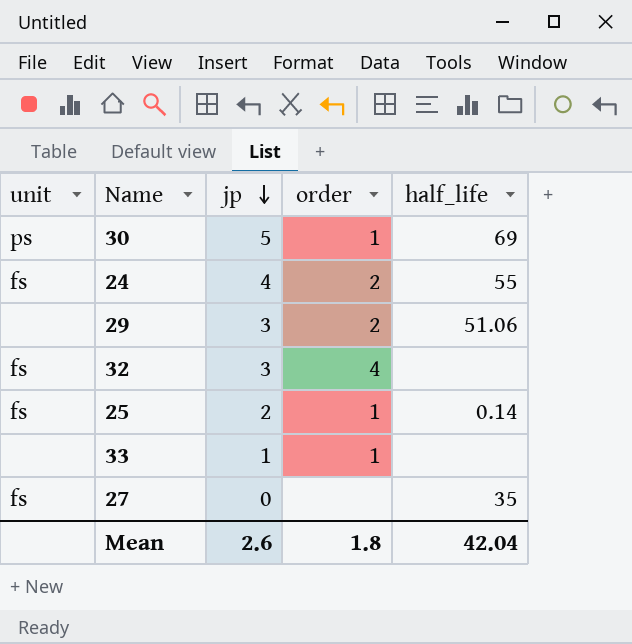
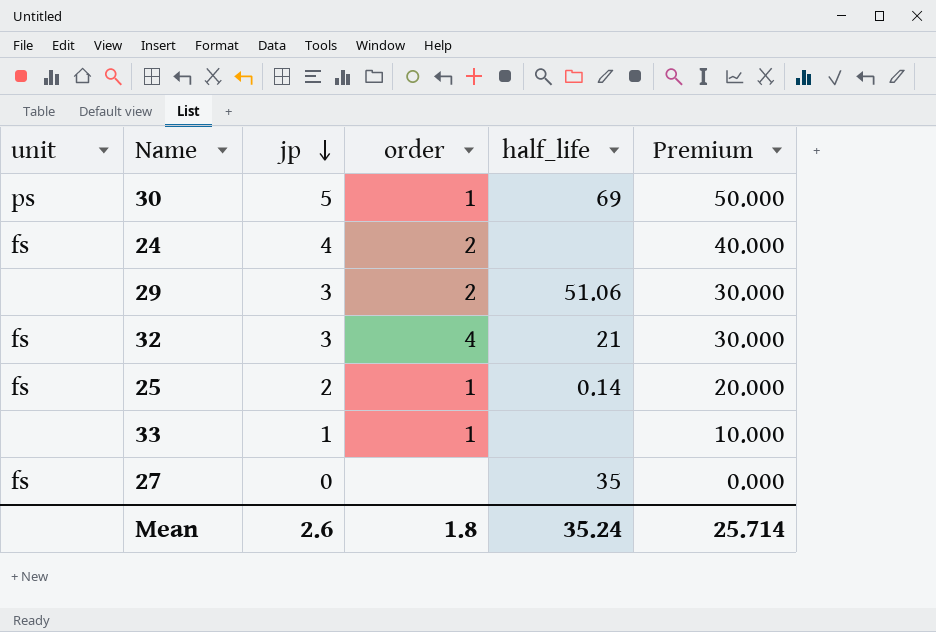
column Premium | formula: none -> [jp] * 10
24 | half_life: 55 -> none
32 | half_life: none -> 21
Mean | half_life: 42.04 -> 35.24

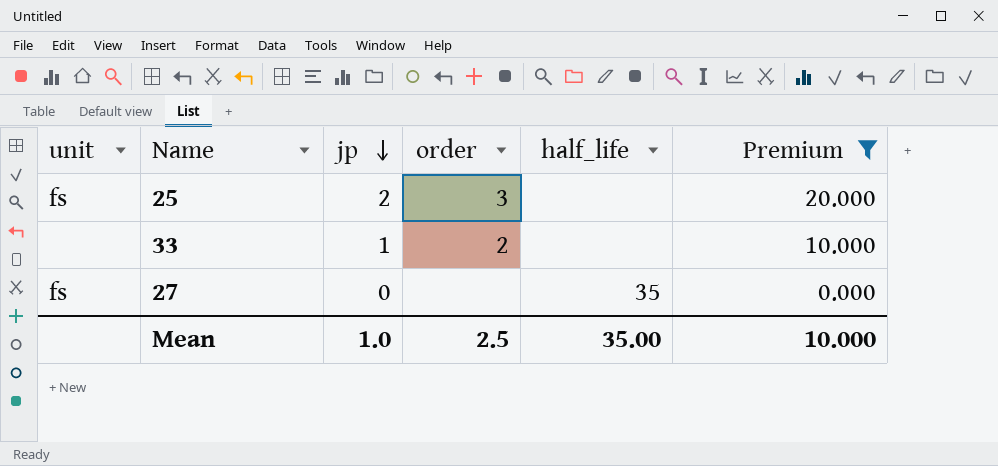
filter: none -> Premium <= 20.000
25 | order: 1 -> 3
25 | half_life: 0.14 -> none
33 | order: 1 -> 2
Mean | jp: 2.6 -> 1.0
Mean | order: 1.8 -> 2.5
Mean | half_life: 35.24 -> 35.00
Mean | Premium: 25.714 -> 10.000

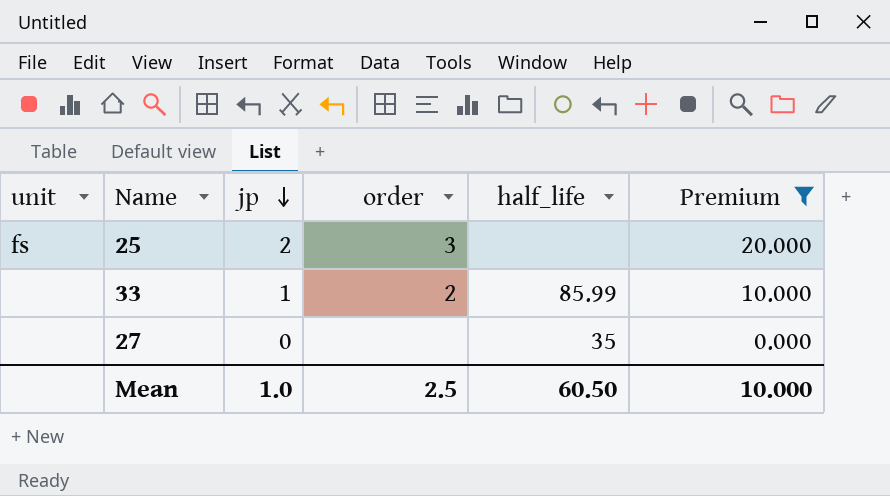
33 | half_life: none -> 85.99
27 | unit: fs -> none
Mean | half_life: 35.00 -> 60.50

